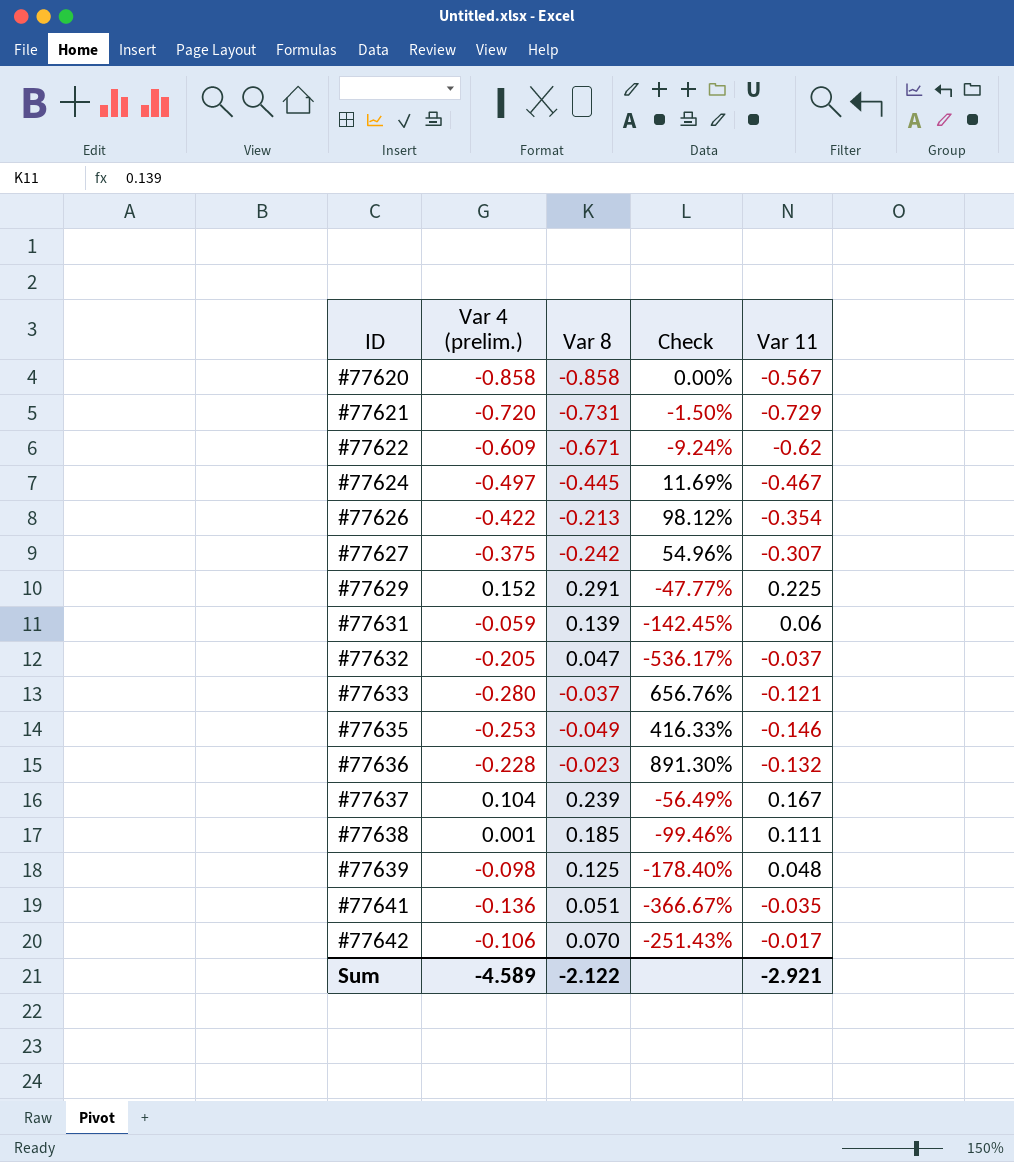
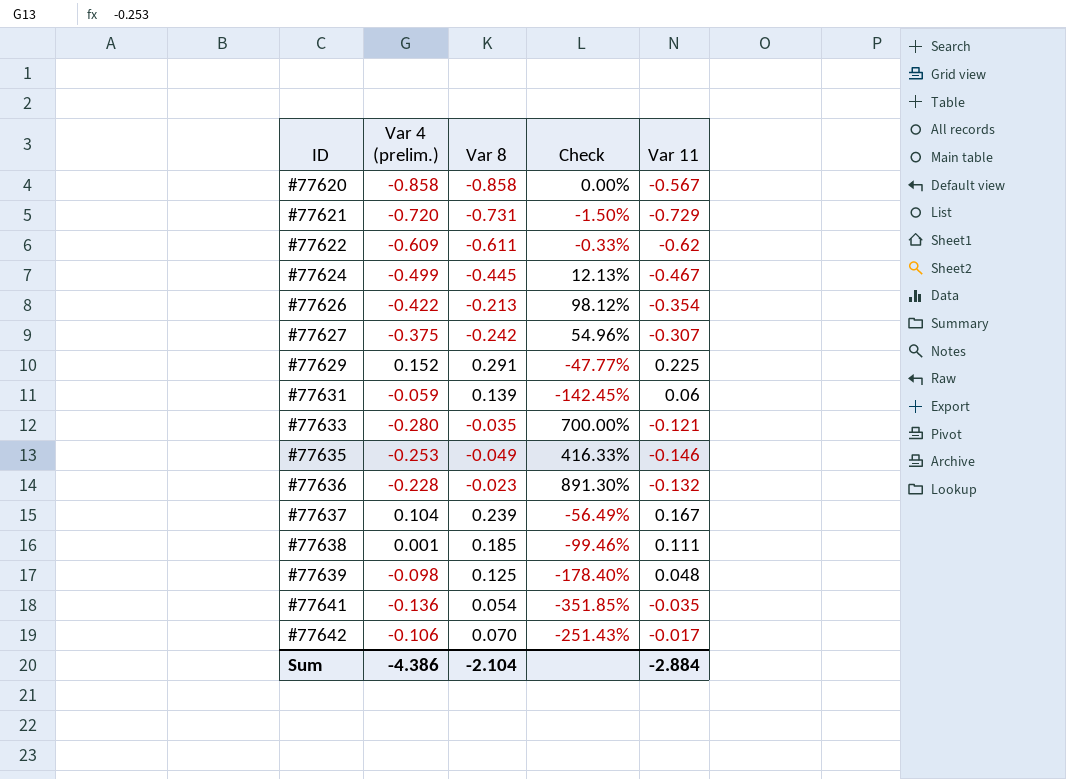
row #77632: -0.205 | 0.047 | -536.17% | -0.037 -> none
#77622 | Var 8: -0.671 -> -0.611
#77622 | Check: -9.24% -> -0.33%
#77624 | Var 4 (prelim.): -0.497 -> -0.499
#77624 | Check: 11.69% -> 12.13%
#77633 | Var 8: -0.037 -> -0.035
#77633 | Check: 656.76% -> 700.00%
#77641 | Var 8: 0.051 -> 0.054
#77641 | Check: -366.67% -> -351.85%
Sum | Var 4 (prelim.): -4.589 -> -4.386
Sum | Var 8: -2.122 -> -2.104
Sum | Var 11: -2.921 -> -2.884

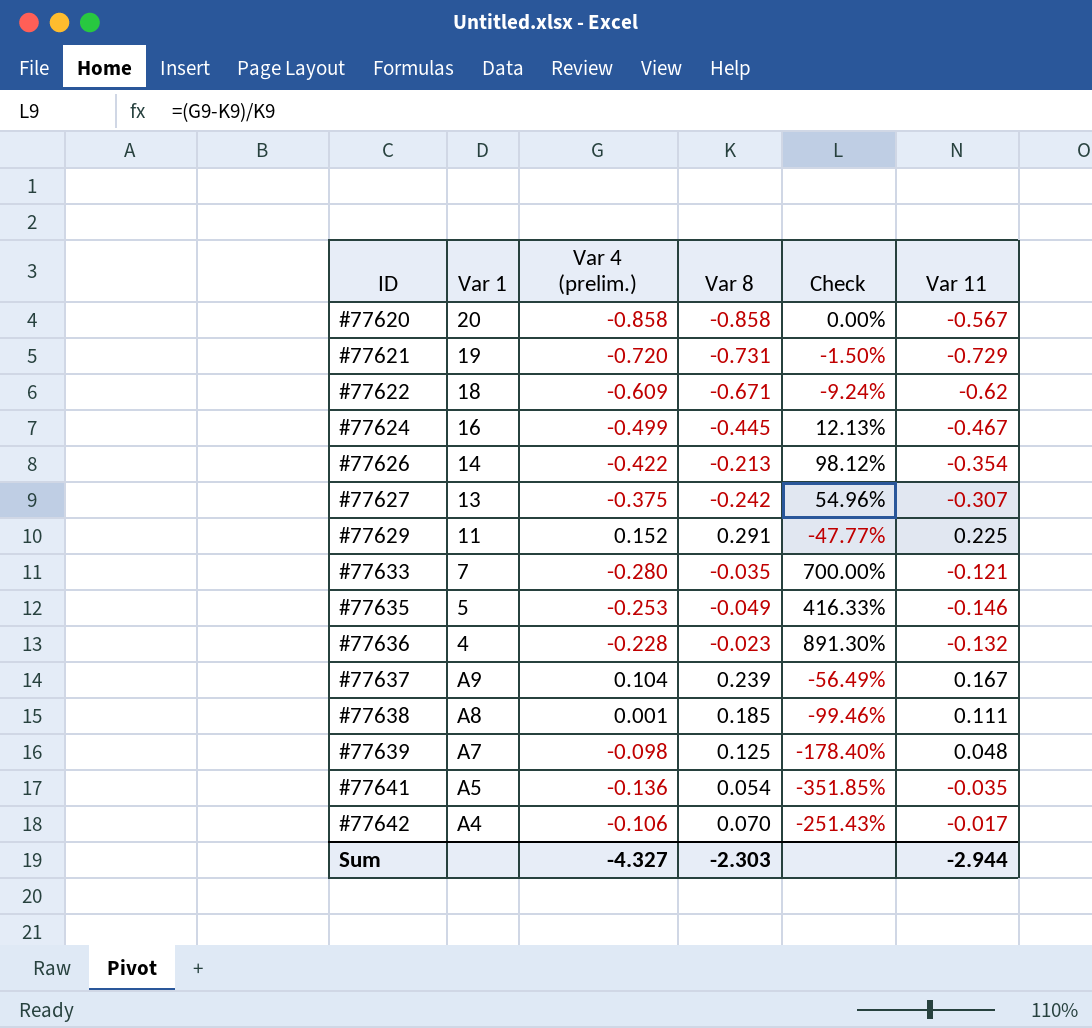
column Var 1 | position: none -> 2
row #77631: -0.059 | 0.139 | -142.45% | 0.06 -> none
#77622 | Var 8: -0.611 -> -0.671
#77622 | Check: -0.33% -> -9.24%
Sum | Var 4 (prelim.): -4.386 -> -4.327
Sum | Var 8: -2.104 -> -2.303
Sum | Var 11: -2.884 -> -2.944

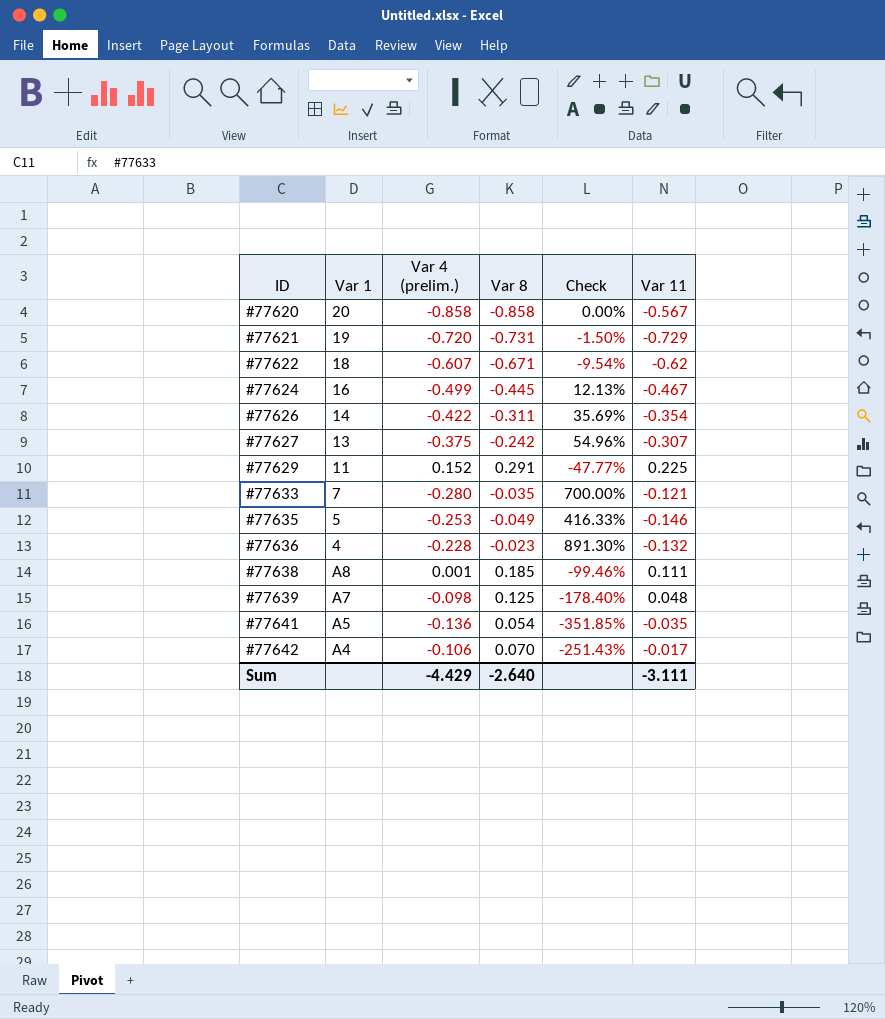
row #77637: A9 | 0.104 | 0.239 | -56.49% | 0.167 -> none
#77622 | Var 4 (prelim.): -0.609 -> -0.607
#77622 | Check: -9.24% -> -9.54%
#77626 | Var 8: -0.213 -> -0.311
#77626 | Check: 98.12% -> 35.69%
Sum | Var 4 (prelim.): -4.327 -> -4.429
Sum | Var 8: -2.303 -> -2.640
Sum | Var 11: -2.944 -> -3.111

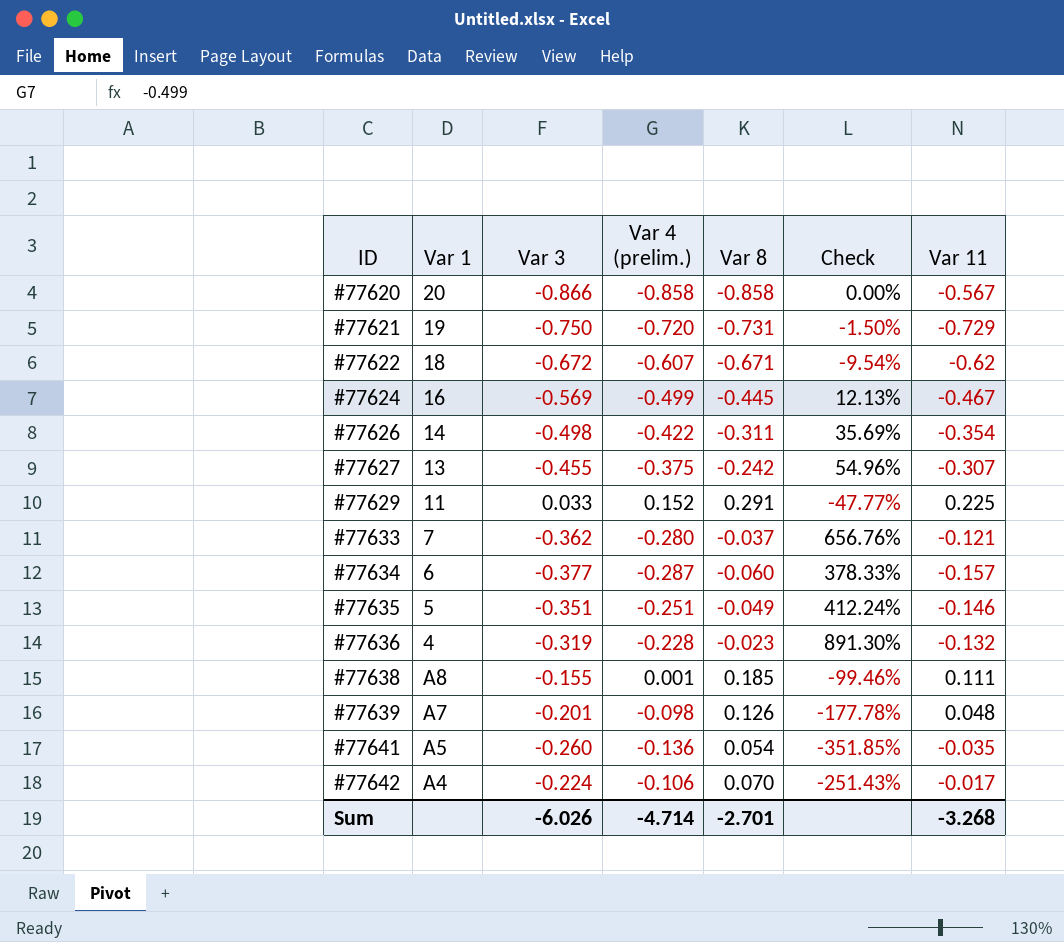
column Var 3 | position: none -> 3
#77633 | Var 8: -0.035 -> -0.037
#77633 | Check: 700.00% -> 656.76%
row #77634: none -> 6 | -0.377 | -0.287 | -0.060 | 378.33% | -0.157
#77635 | Var 4 (prelim.): -0.253 -> -0.251
#77635 | Check: 416.33% -> 412.24%
#77639 | Var 8: 0.125 -> 0.126
#77639 | Check: -178.40% -> -177.78%
Sum | Var 4 (prelim.): -4.429 -> -4.714
Sum | Var 8: -2.640 -> -2.701
Sum | Var 11: -3.111 -> -3.268

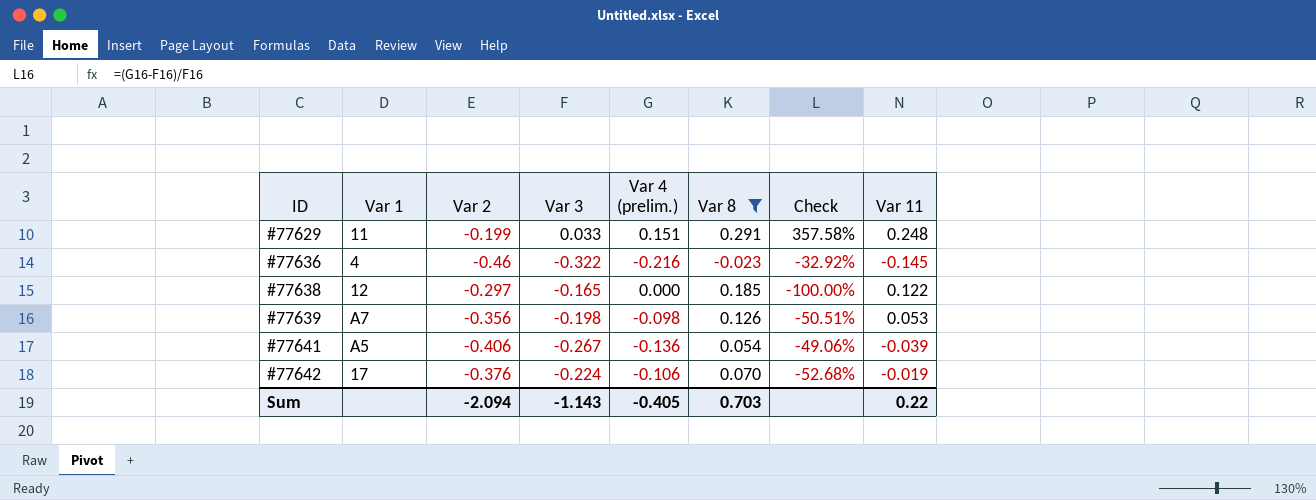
filter: none -> Var 8 >= -0.023
column Var 2 | position: none -> 3
column Check | formula: ([Var 4 (prelim.)] - [Var 8]) / [Var 8] -> ([Var 4 (prelim.)] - [Var 3]) / [Var 3]
#77629 | Var 4 (prelim.): 0.152 -> 0.151
#77629 | Var 11: 0.225 -> 0.248
#77636 | Var 3: -0.319 -> -0.322
#77636 | Var 4 (prelim.): -0.228 -> -0.216
#77636 | Var 11: -0.132 -> -0.145
#77638 | Var 1: A8 -> 12
#77638 | Var 3: -0.155 -> -0.165
#77638 | Var 4 (prelim.): 0.001 -> 0.000
#77638 | Var 11: 0.111 -> 0.122
#77639 | Var 3: -0.201 -> -0.198
#77639 | Var 11: 0.048 -> 0.053
#77641 | Var 3: -0.260 -> -0.267
#77641 | Var 11: -0.035 -> -0.039
#77642 | Var 1: A4 -> 17
#77642 | Var 11: -0.017 -> -0.019
Sum | Var 3: -6.026 -> -1.143
Sum | Var 4 (prelim.): -4.714 -> -0.405
Sum | Var 8: -2.701 -> 0.703
Sum | Var 11: -3.268 -> 0.22

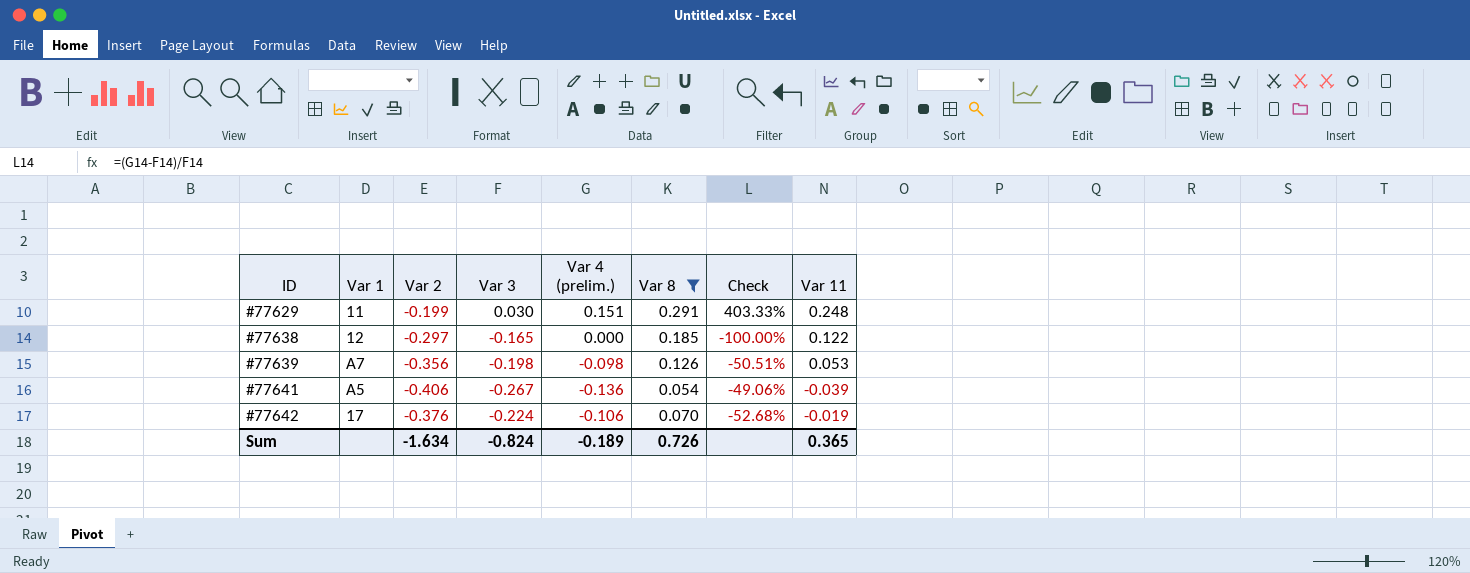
row #77636: 4 | -0.46 | -0.322 | -0.216 | -0.023 | -32.92% | -0.145 -> none
#77629 | Var 3: 0.033 -> 0.030
#77629 | Check: 357.58% -> 403.33%
Sum | Var 2: -2.094 -> -1.634
Sum | Var 3: -1.143 -> -0.824
Sum | Var 4 (prelim.): -0.405 -> -0.189
Sum | Var 8: 0.703 -> 0.726
Sum | Var 11: 0.22 -> 0.365

